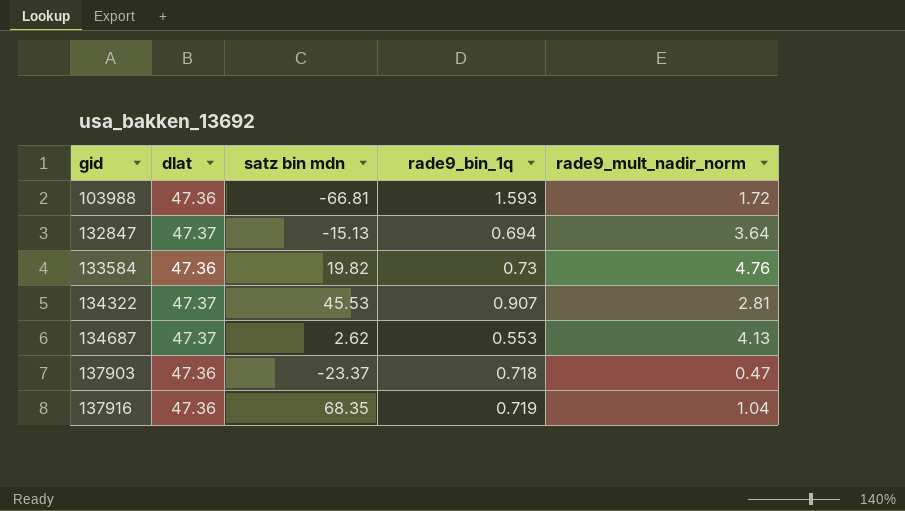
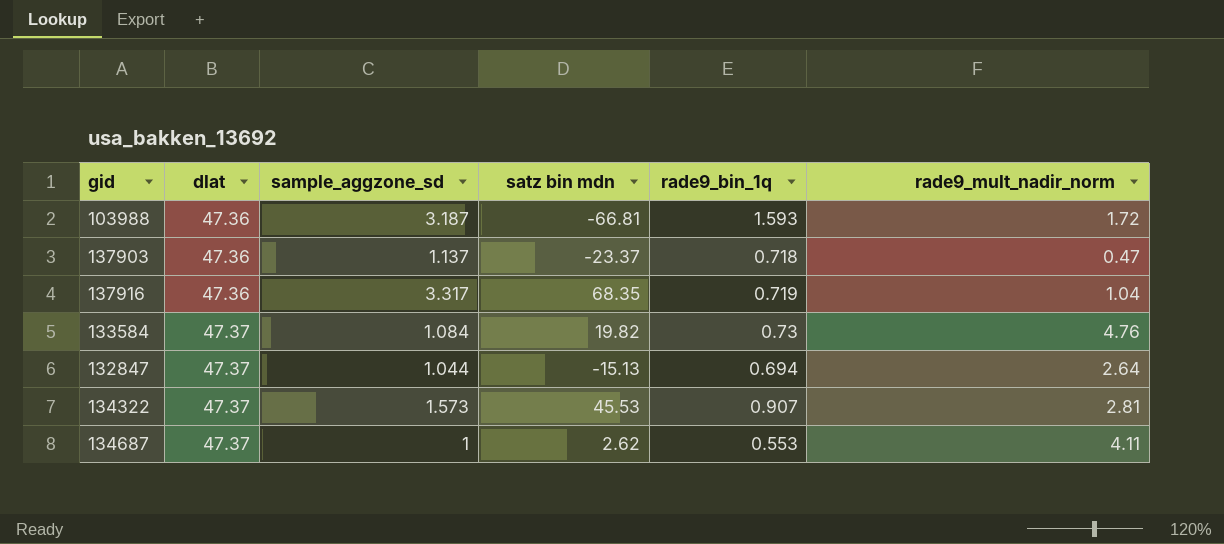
row order: gid ascending -> dlat ascending
column sample_aggzone_sd | position: none -> 3
133584 | dlat: 47.36 -> 47.37
132847 | rade9_mult_nadir_norm: 3.64 -> 2.64
134687 | rade9_mult_nadir_norm: 4.13 -> 4.11

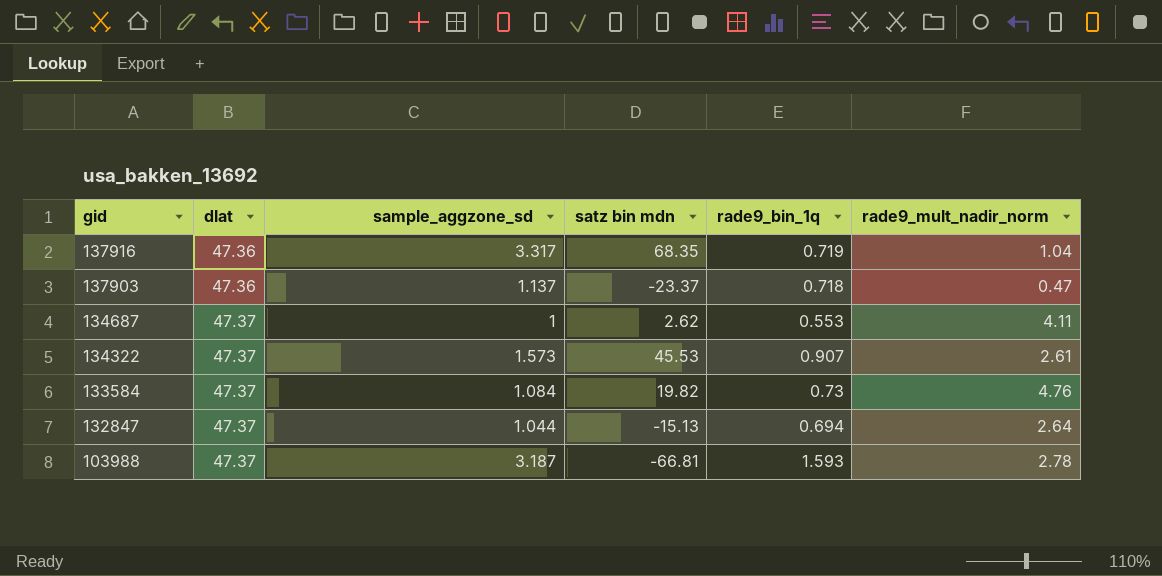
row order: dlat ascending -> gid descending
134322 | rade9_mult_nadir_norm: 2.81 -> 2.61
103988 | dlat: 47.36 -> 47.37
103988 | rade9_mult_nadir_norm: 1.72 -> 2.78

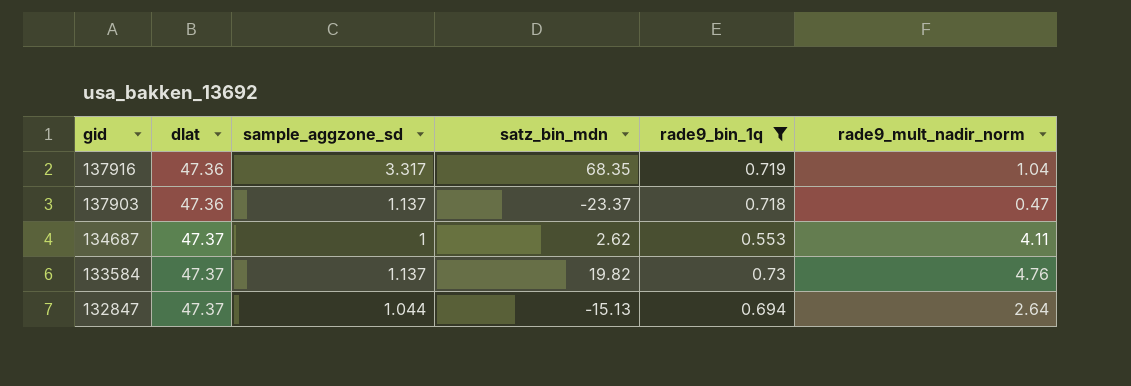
filter: none -> rade9_bin_1q <= 0.73
column name: satz bin mdn -> satz_bin_mdn
133584 | sample_aggzone_sd: 1.084 -> 1.137

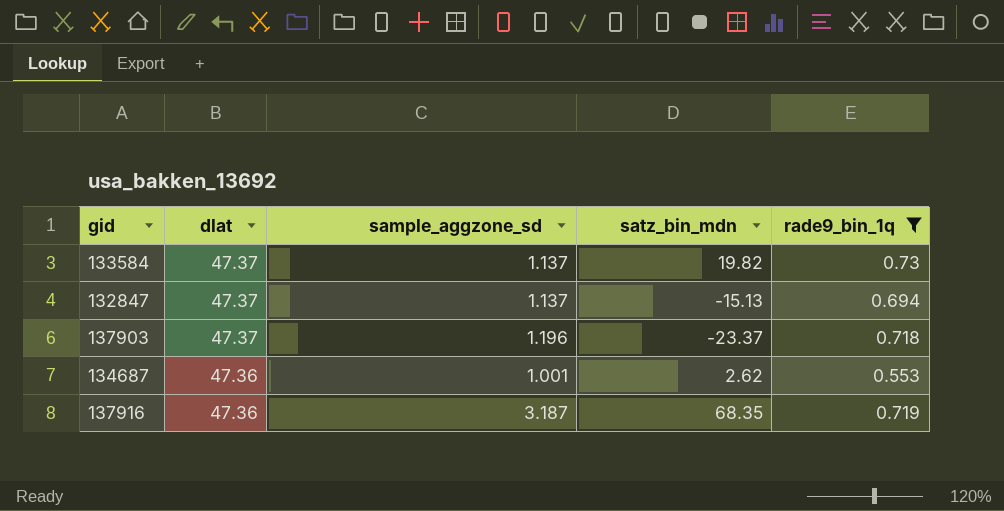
row order: gid descending -> dlat descending
column rade9_mult_nadir_norm | position: 6 -> none
132847 | sample_aggzone_sd: 1.044 -> 1.137
137903 | dlat: 47.36 -> 47.37
137903 | sample_aggzone_sd: 1.137 -> 1.196
134687 | dlat: 47.37 -> 47.36
134687 | sample_aggzone_sd: 1 -> 1.001
137916 | sample_aggzone_sd: 3.317 -> 3.187

